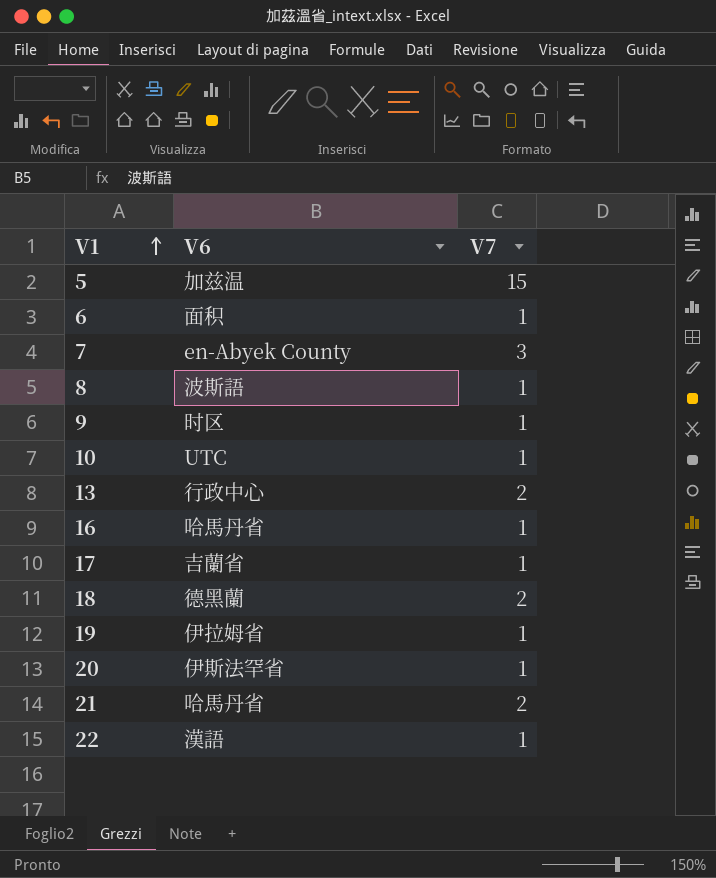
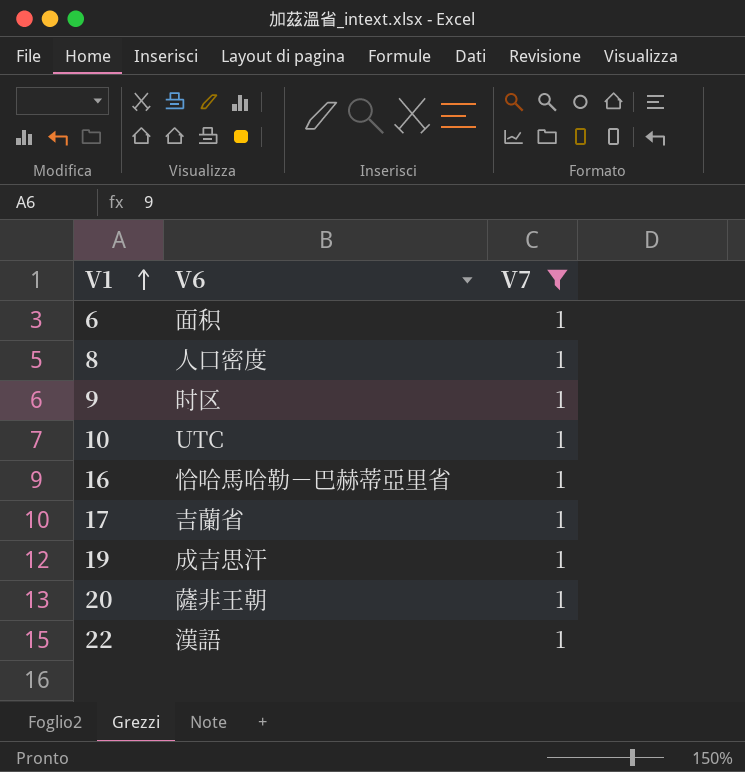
filter: none -> V7 = 1
8 | V6: 波斯語 -> 人口密度
16 | V6: 哈馬丹省 -> 恰哈馬哈勒－巴赫蒂亞里省
19 | V6: 伊拉姆省 -> 成吉思汗
20 | V6: 伊斯法罕省 -> 薩非王朝

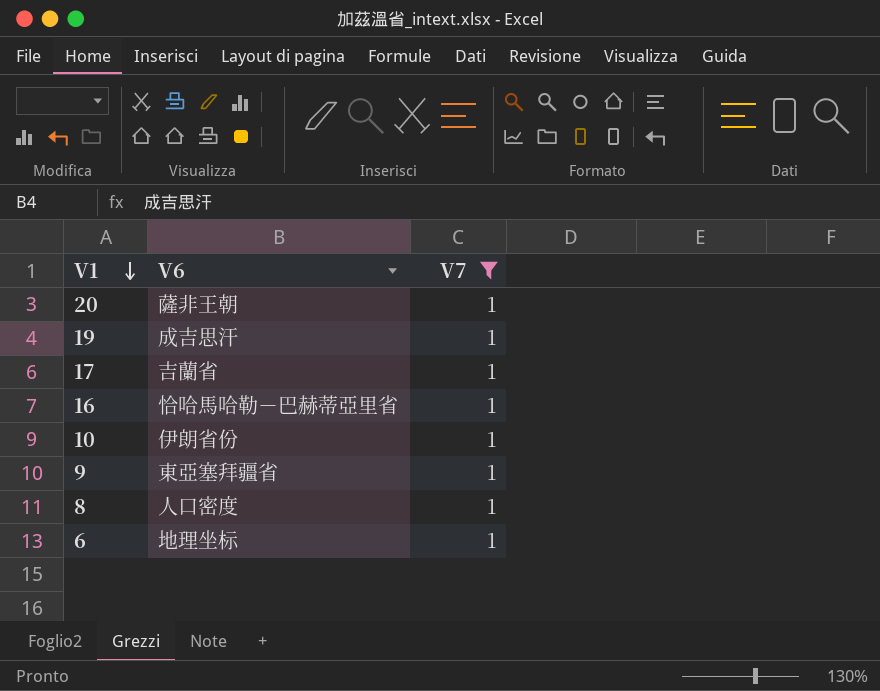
row order: V1 ascending -> V1 descending
row 22: 漢語 | 1 -> none
10 | V6: UTC -> 伊朗省份
9 | V6: 时区 -> 東亞塞拜疆省
6 | V6: 面积 -> 地理坐标

